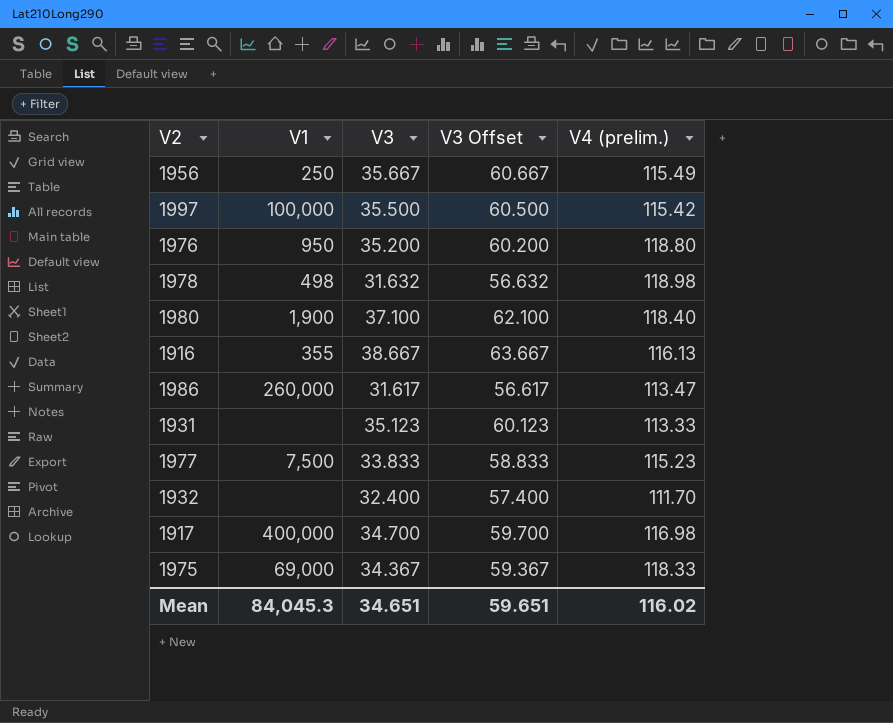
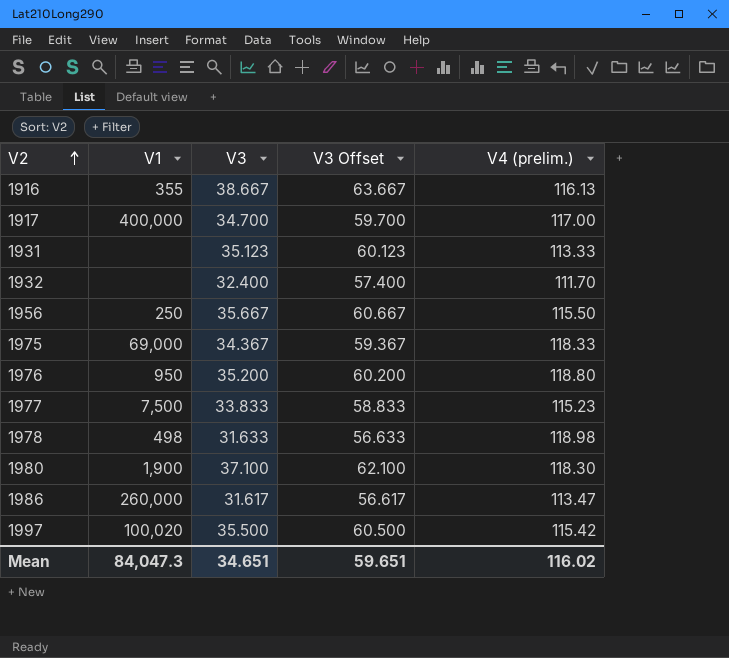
row order: none -> V2 ascending
1917 | V4 (prelim.): 116.98 -> 117.00
1956 | V4 (prelim.): 115.49 -> 115.50
1978 | V3: 31.632 -> 31.633
1978 | V3 Offset: 56.632 -> 56.633
1980 | V4 (prelim.): 118.40 -> 118.30
1997 | V1: 100,000 -> 100,020
Mean | V1: 84,045.3 -> 84,047.3

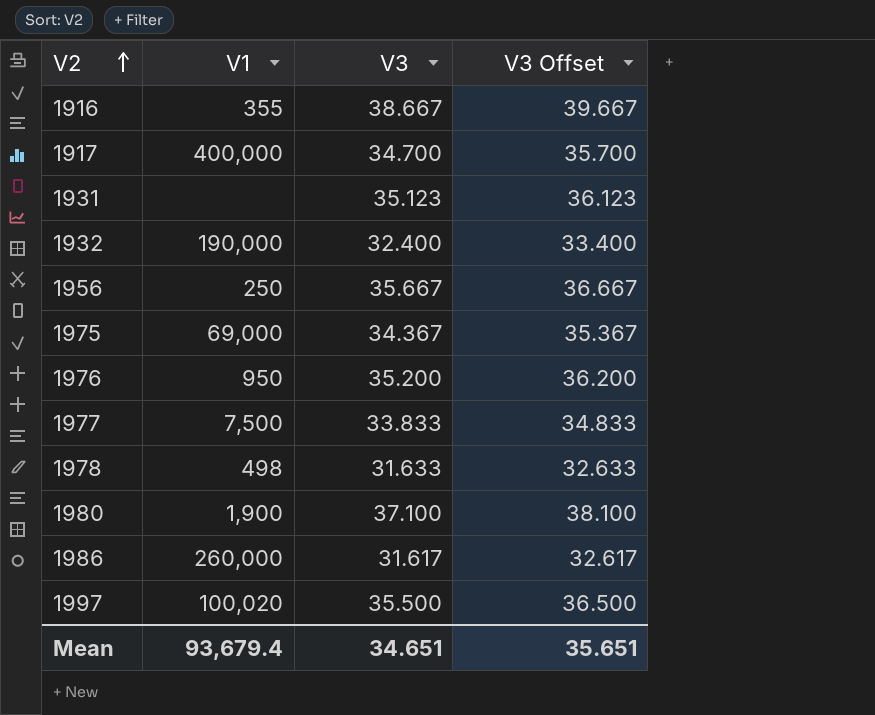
column V4 (prelim.) | position: 5 -> none
column V3 Offset | formula: [V3] + 25 -> [V3] + 1
1932 | V1: none -> 190,000
Mean | V1: 84,047.3 -> 93,679.4
Mean | V3 Offset: 59.651 -> 35.651

